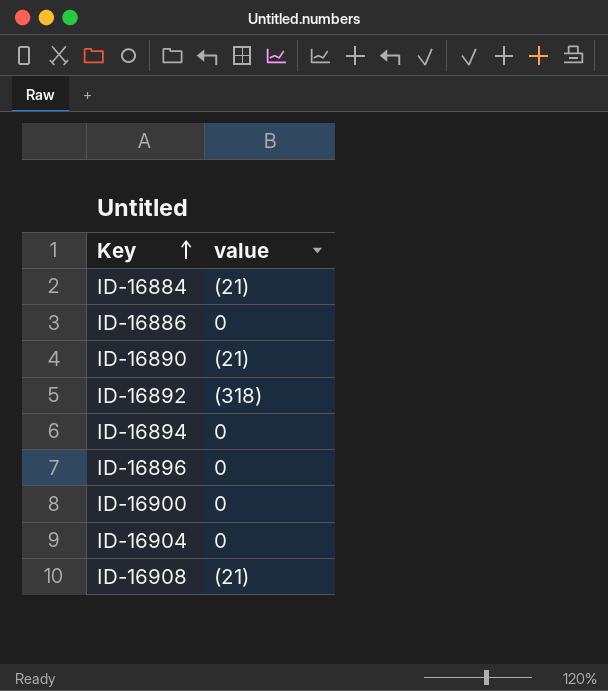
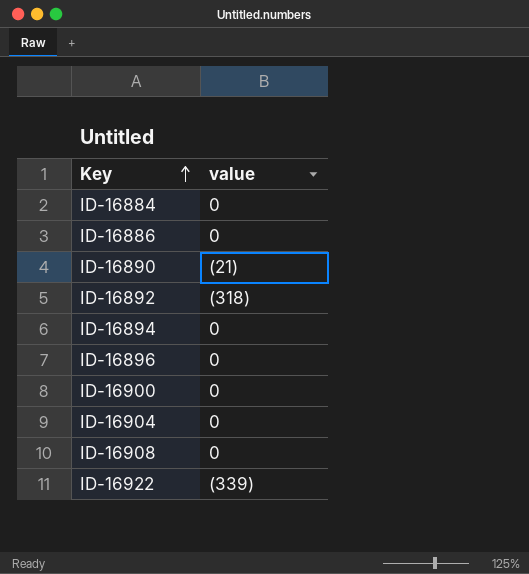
ID-16884 | value: (21) -> 0
ID-16908 | value: (21) -> 0
row ID-16922: none -> (339)

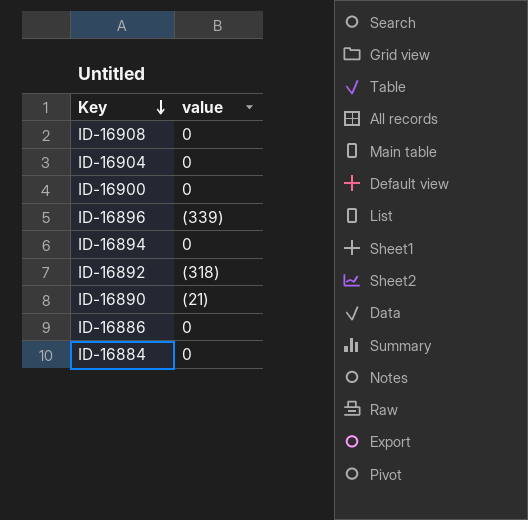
row order: Key ascending -> Key descending
row ID-16922: (339) -> none
ID-16896 | value: 0 -> (339)

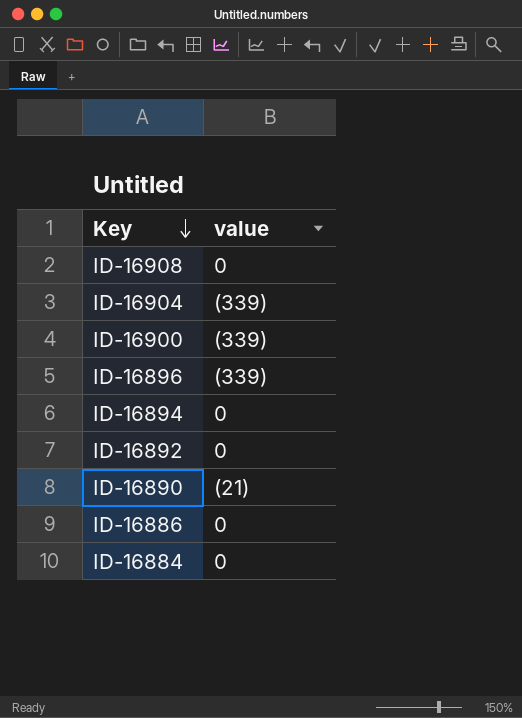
ID-16904 | value: 0 -> (339)
ID-16900 | value: 0 -> (339)
ID-16892 | value: (318) -> 0

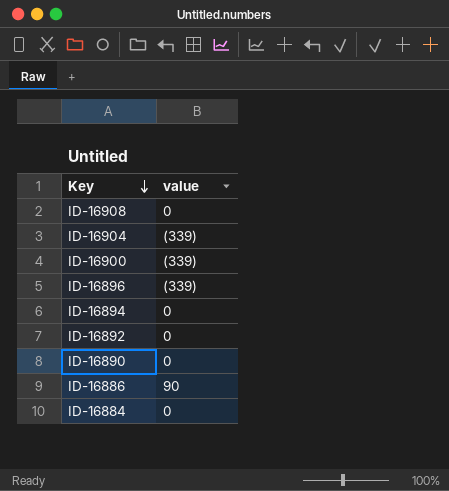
ID-16890 | value: (21) -> 0
ID-16886 | value: 0 -> 90

